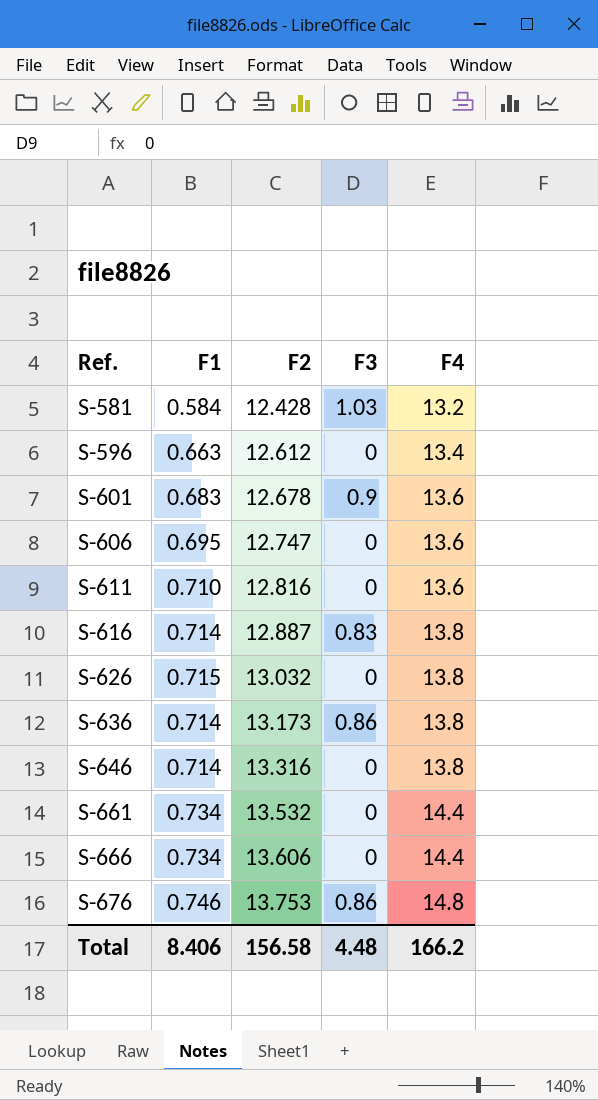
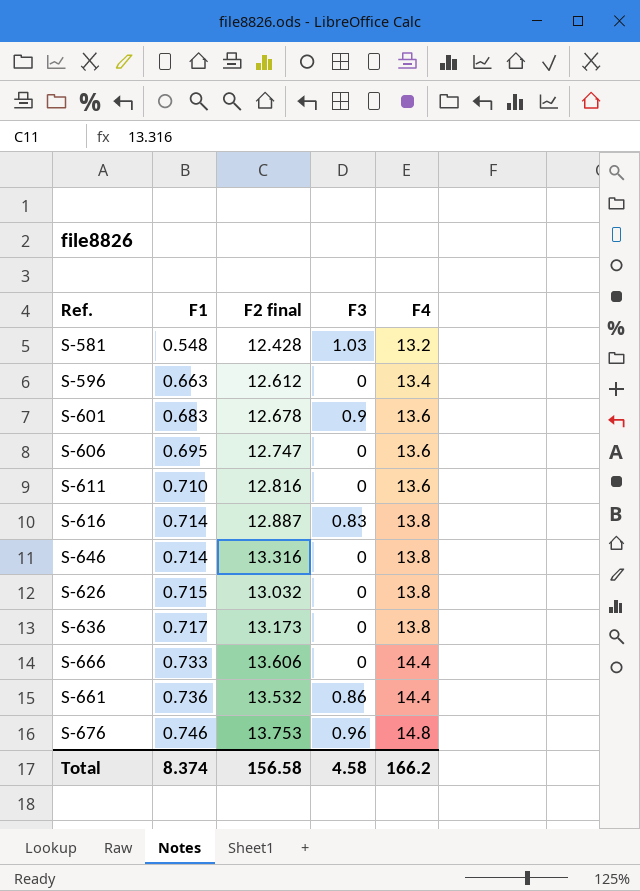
row order: Ref. ascending -> F1 ascending
column name: F2 -> F2 final
S-581 | F1: 0.584 -> 0.548
S-636 | F1: 0.714 -> 0.717
S-636 | F3: 0.86 -> 0
S-666 | F1: 0.734 -> 0.733
S-661 | F1: 0.734 -> 0.736
S-661 | F3: 0 -> 0.86
S-676 | F3: 0.86 -> 0.96
Total | F1: 8.406 -> 8.374
Total | F3: 4.48 -> 4.58

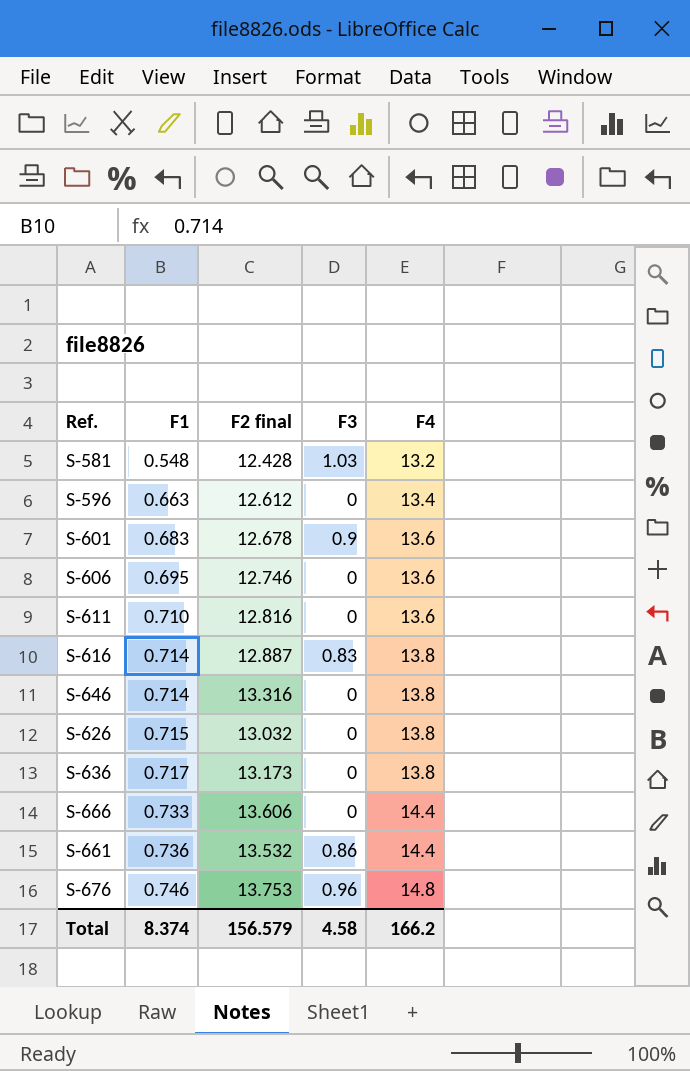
S-606 | F2 final: 12.747 -> 12.746
Total | F2 final: 156.58 -> 156.579

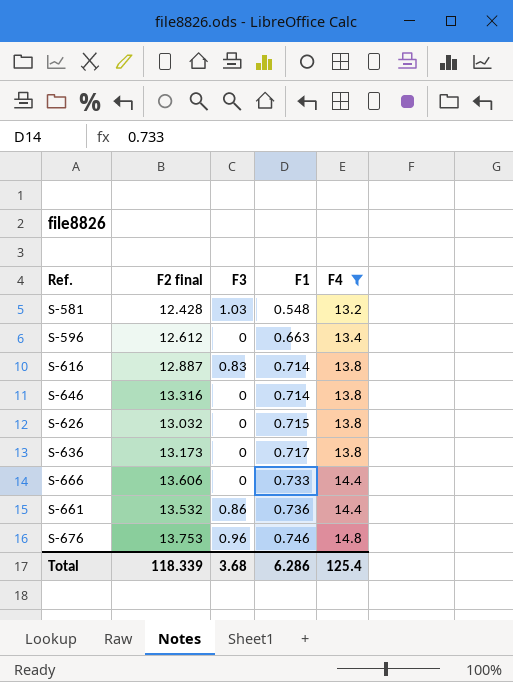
filter: none -> F4 != 13.6
column F1 | position: 2 -> 4
Total | F2 final: 156.579 -> 118.339
Total | F3: 4.58 -> 3.68
Total | F1: 8.374 -> 6.286
Total | F4: 166.2 -> 125.4

